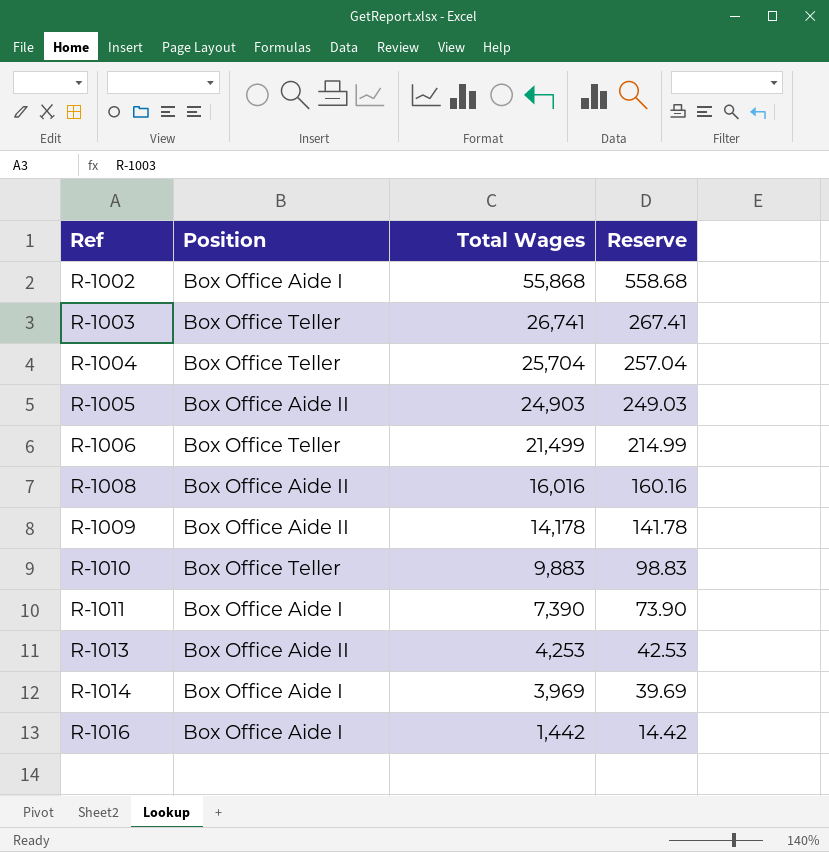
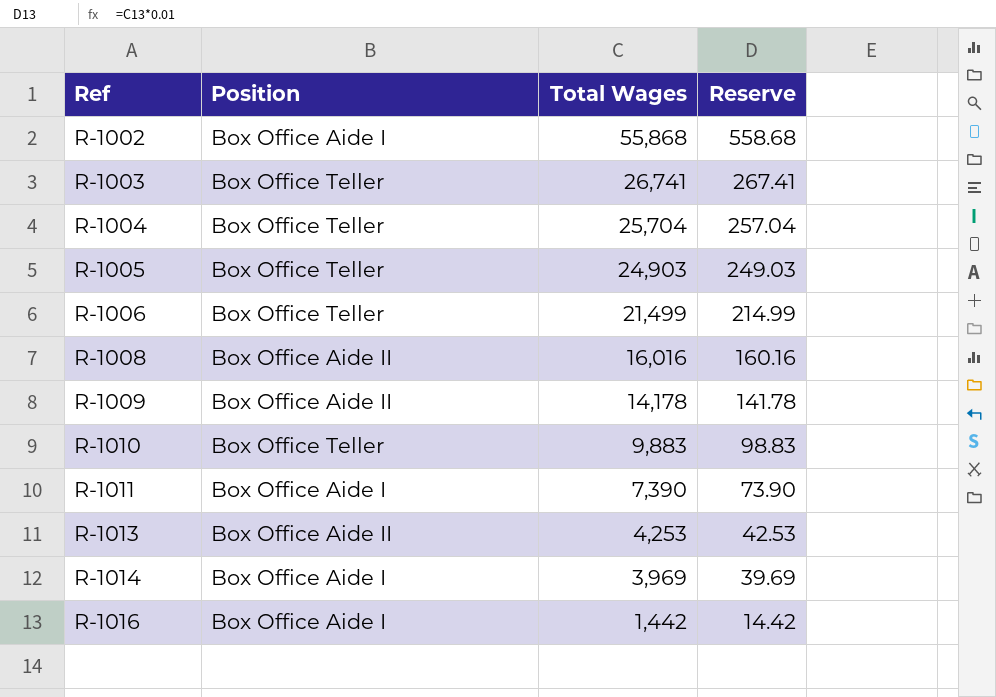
R-1005 | Position: Box Office Aide II -> Box Office Teller

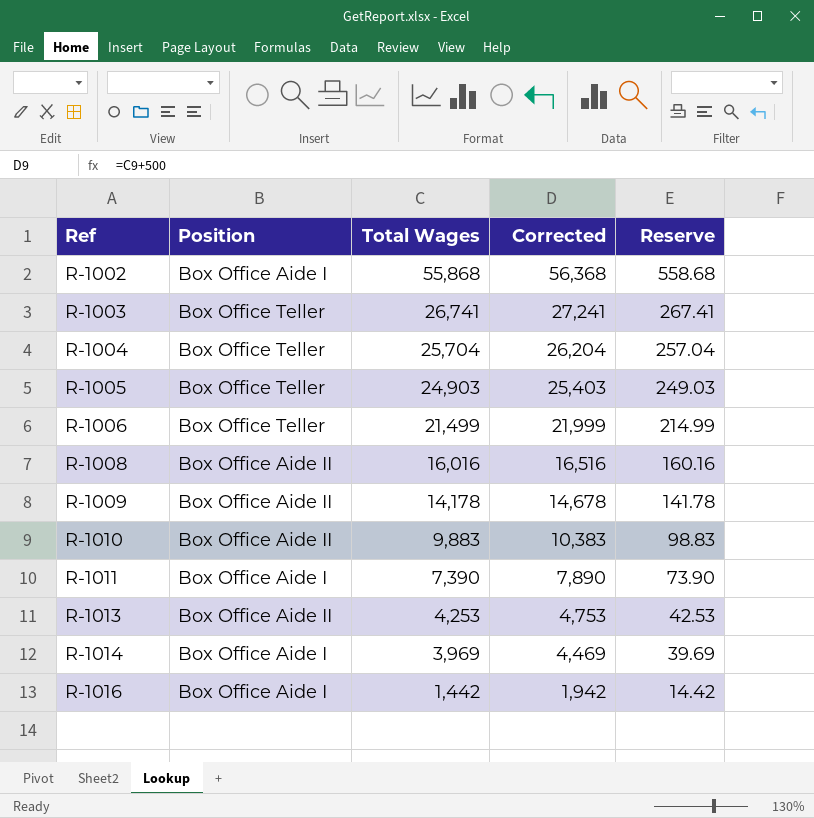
column Corrected | formula: none -> [Total Wages] + 500
R-1010 | Position: Box Office Teller -> Box Office Aide II

